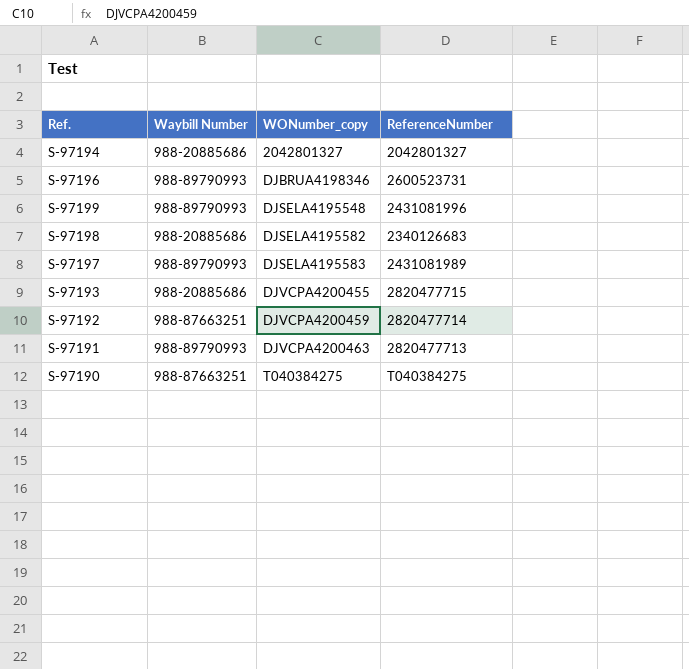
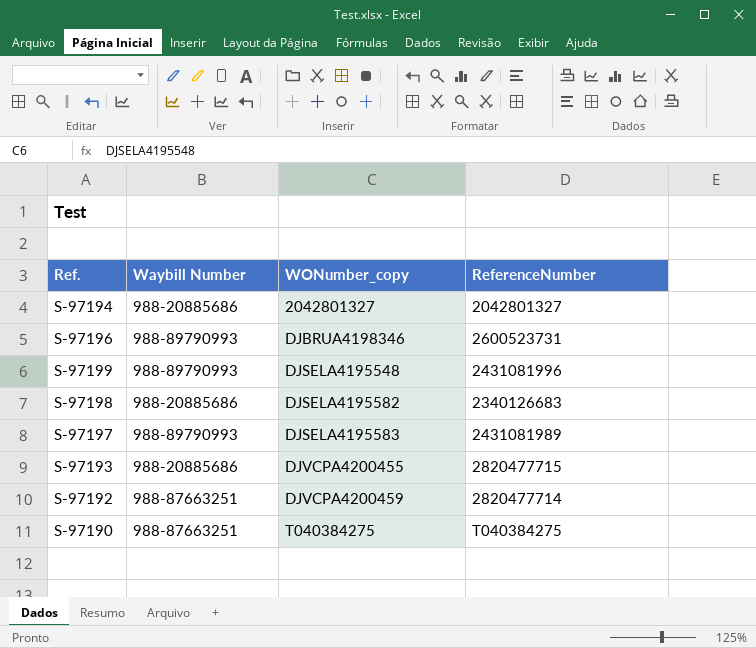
row S-97191: 988-89790993 | DJVCPA4200463 | 2820477713 -> none

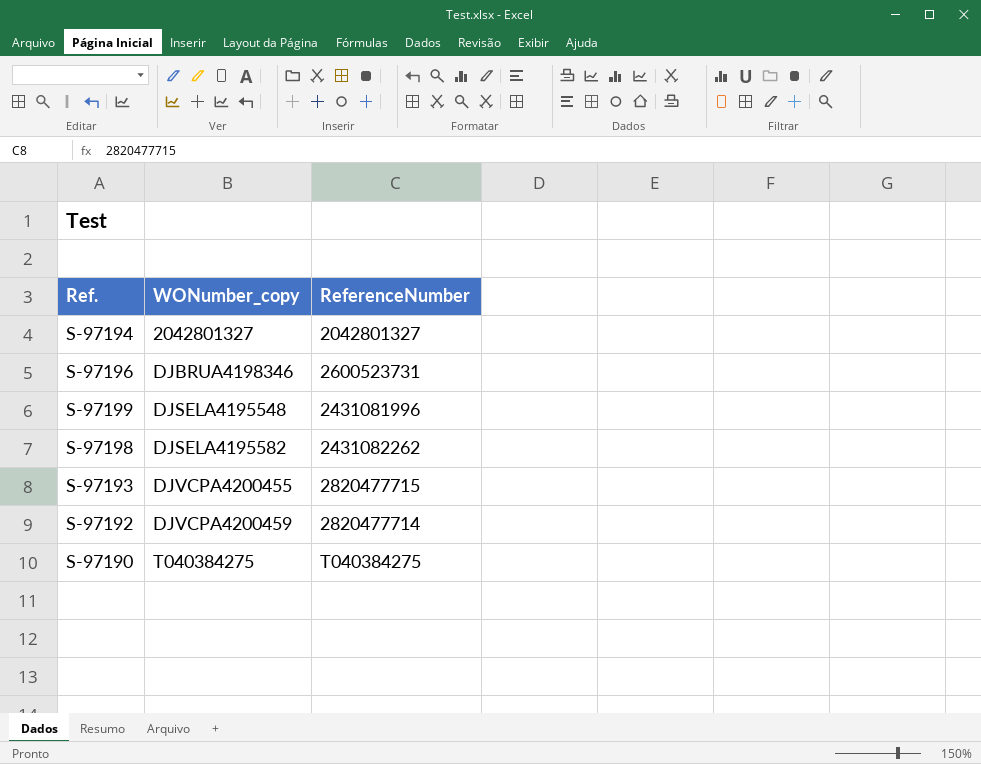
column Waybill Number | position: 2 -> none
row S-97197: 988-89790993 | DJSELA4195583 | 2431081989 -> none
S-97198 | ReferenceNumber: 2340126683 -> 2431082262

